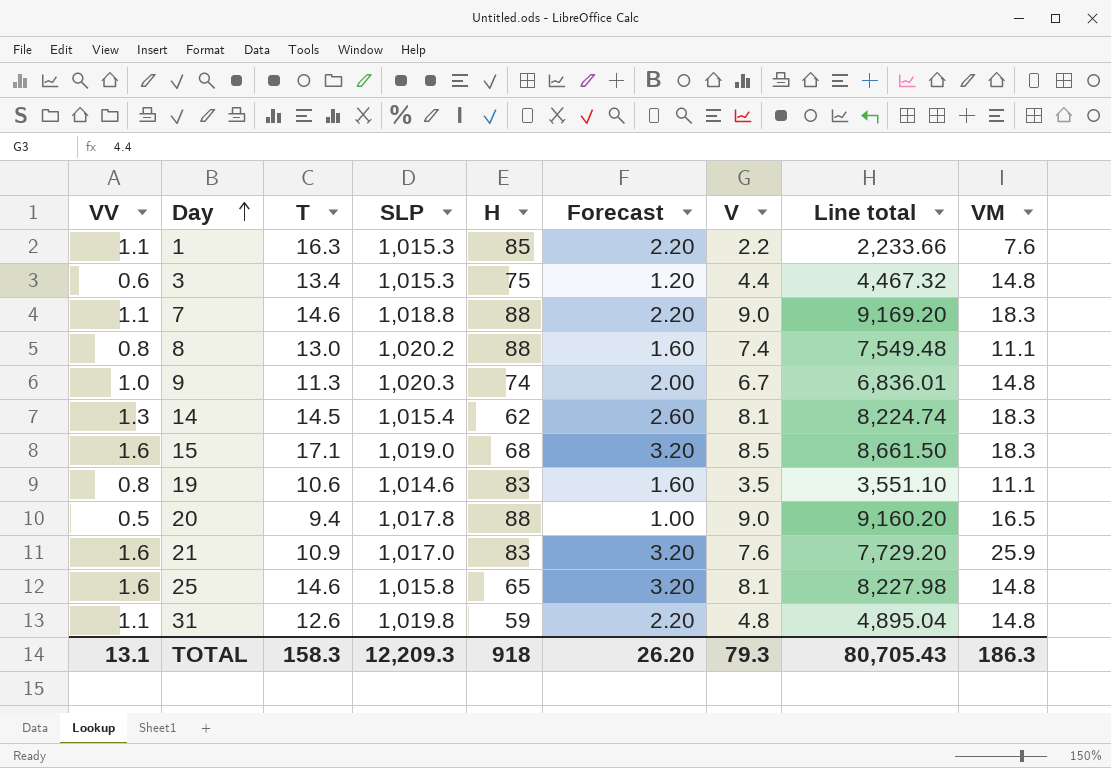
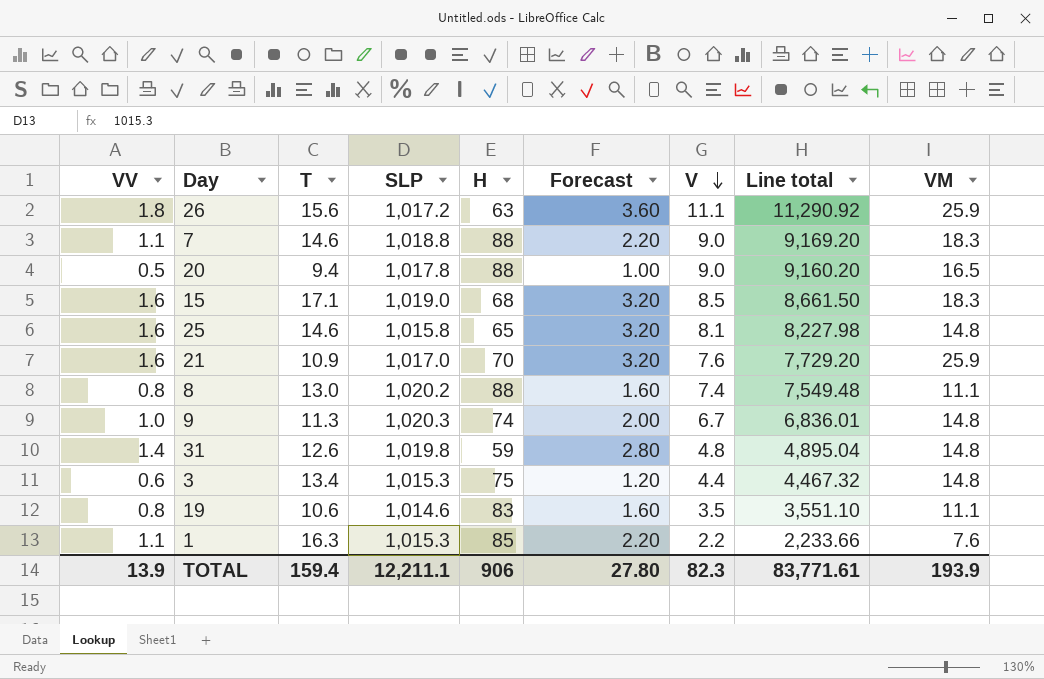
row order: Day ascending -> V descending
row 14: 1.3 | 14.5 | 1,015.4 | 62 | 2.60 | 8.1 | 8,224.74 | 18.3 -> none
row 26: none -> 1.8 | 15.6 | 1,017.2 | 63 | 3.60 | 11.1 | 11,290.92 | 25.9
21 | H: 83 -> 70
31 | VV: 1.1 -> 1.4
31 | Forecast: 2.20 -> 2.80
TOTAL | VV: 13.1 -> 13.9
TOTAL | T: 158.3 -> 159.4
TOTAL | SLP: 12,209.3 -> 12,211.1
TOTAL | H: 918 -> 906
TOTAL | Forecast: 26.20 -> 27.80
TOTAL | V: 79.3 -> 82.3
TOTAL | Line total: 80,705.43 -> 83,771.61
TOTAL | VM: 186.3 -> 193.9

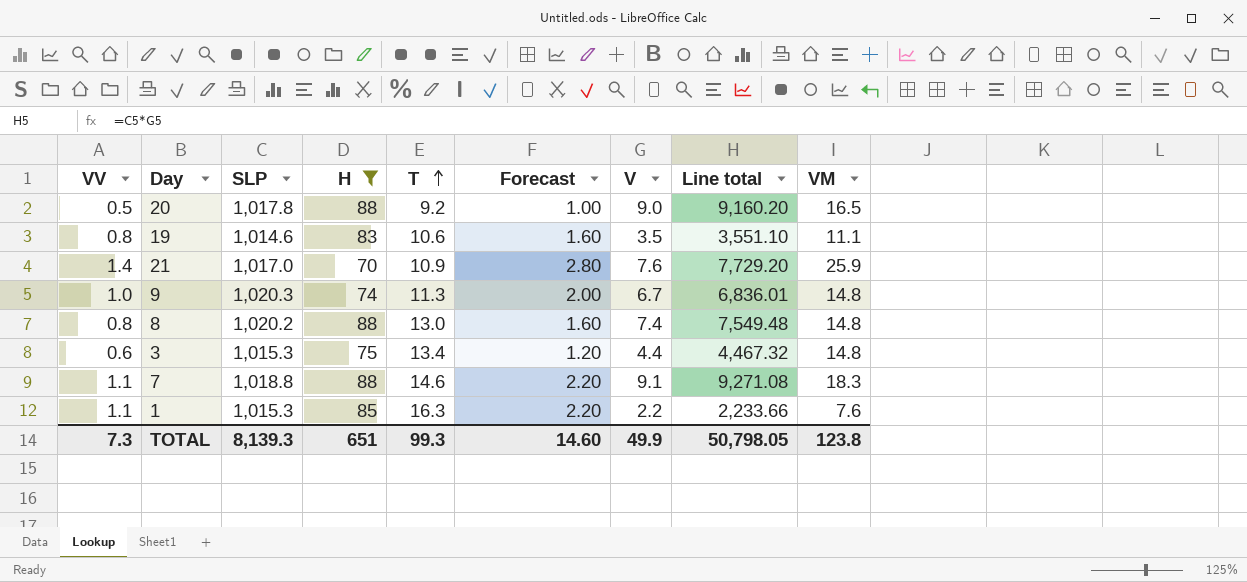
filter: none -> H >= 70
row order: V descending -> T ascending
column T | position: 3 -> 5
20 | T: 9.4 -> 9.2
21 | VV: 1.6 -> 1.4
21 | Forecast: 3.20 -> 2.80
8 | VM: 11.1 -> 14.8
7 | V: 9.0 -> 9.1
7 | Line total: 9,169.20 -> 9,271.08
TOTAL | VV: 13.9 -> 7.3
TOTAL | SLP: 12,211.1 -> 8,139.3
TOTAL | H: 906 -> 651
TOTAL | T: 159.4 -> 99.3
TOTAL | Forecast: 27.80 -> 14.60
TOTAL | V: 82.3 -> 49.9
TOTAL | Line total: 83,771.61 -> 50,798.05
TOTAL | VM: 193.9 -> 123.8

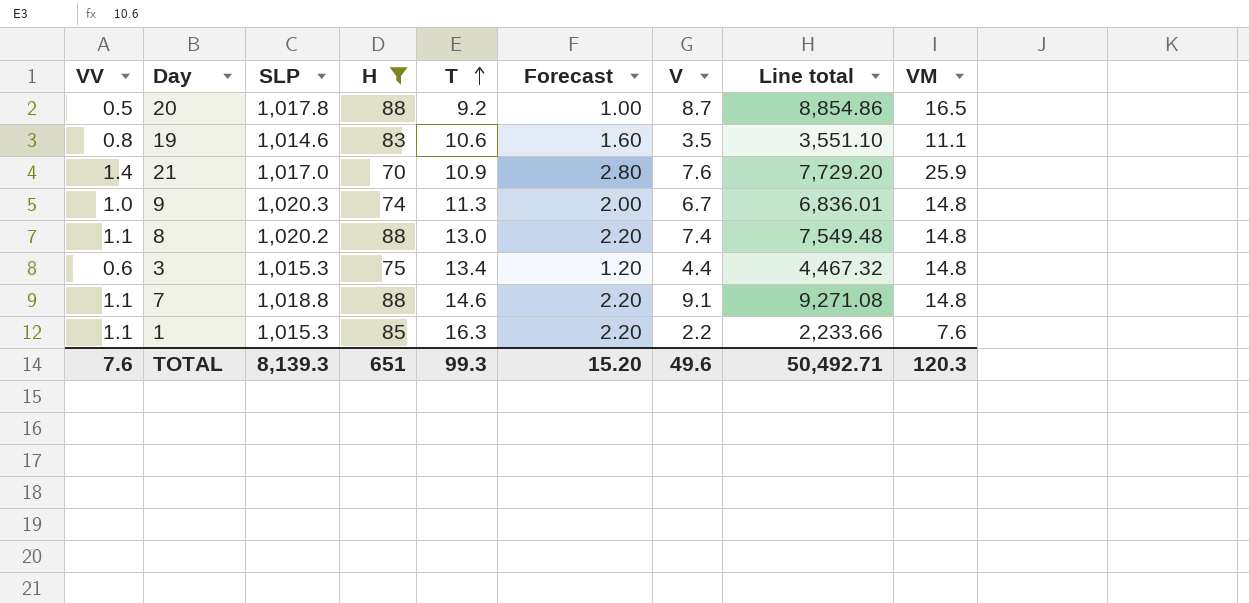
20 | V: 9.0 -> 8.7
20 | Line total: 9,160.20 -> 8,854.86
8 | VV: 0.8 -> 1.1
8 | Forecast: 1.60 -> 2.20
7 | VM: 18.3 -> 14.8
TOTAL | VV: 7.3 -> 7.6
TOTAL | Forecast: 14.60 -> 15.20
TOTAL | V: 49.9 -> 49.6
TOTAL | Line total: 50,798.05 -> 50,492.71
TOTAL | VM: 123.8 -> 120.3

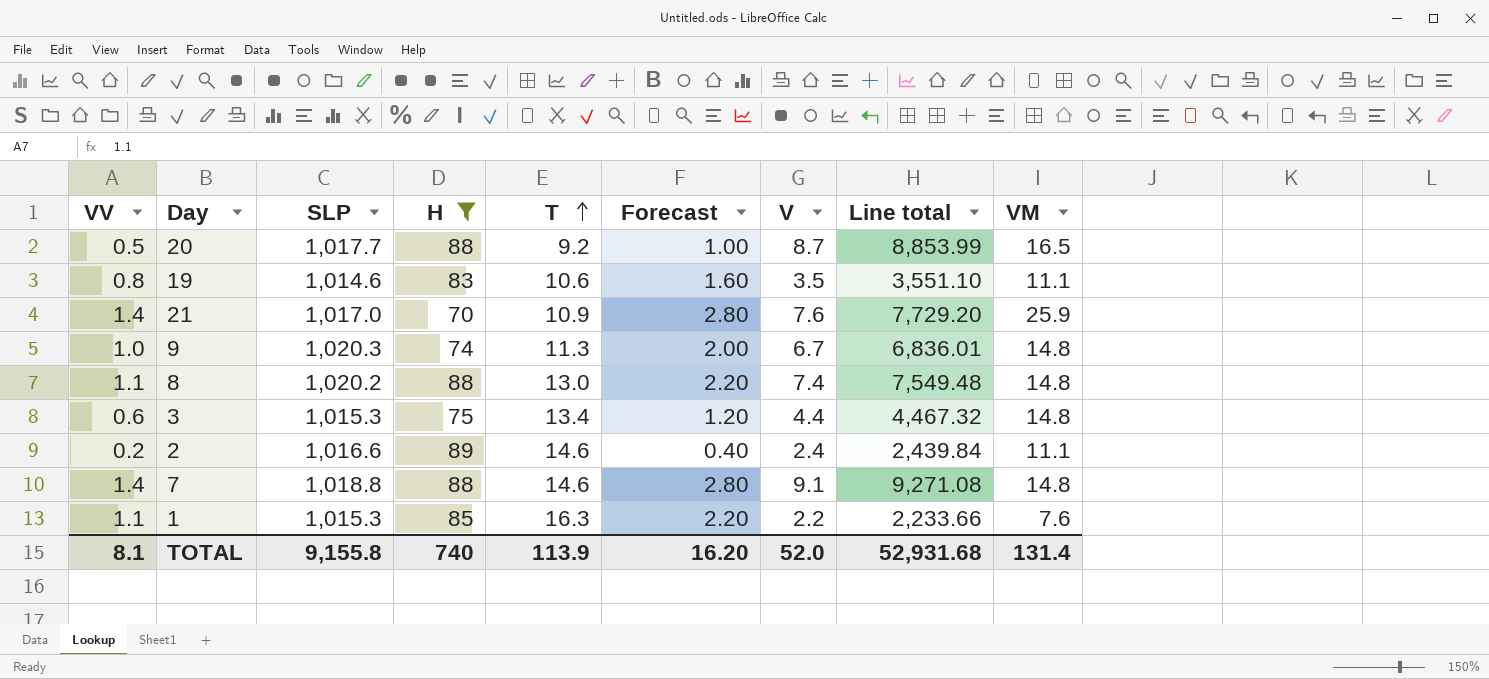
20 | SLP: 1,017.8 -> 1,017.7
20 | Line total: 8,854.86 -> 8,853.99
row 2: none -> 0.2 | 1,016.6 | 89 | 14.6 | 0.40 | 2.4 | 2,439.84 | 11.1
7 | VV: 1.1 -> 1.4
7 | Forecast: 2.20 -> 2.80
TOTAL | VV: 7.6 -> 8.1
TOTAL | SLP: 8,139.3 -> 9,155.8
TOTAL | H: 651 -> 740
TOTAL | T: 99.3 -> 113.9
TOTAL | Forecast: 15.20 -> 16.20
TOTAL | V: 49.6 -> 52.0
TOTAL | Line total: 50,492.71 -> 52,931.68
TOTAL | VM: 120.3 -> 131.4

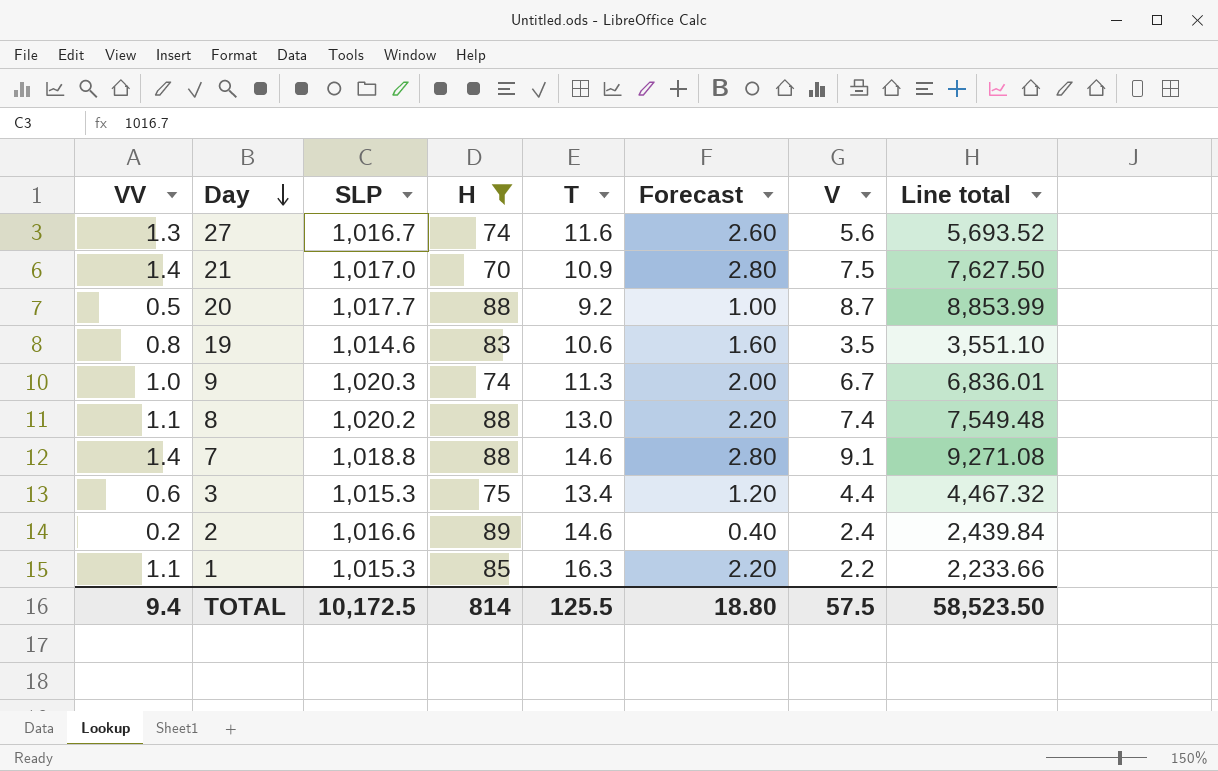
row order: T ascending -> Day descending
column VM | position: 9 -> none
row 27: none -> 1.3 | 1,016.7 | 74 | 11.6 | 2.60 | 5.6 | 5,693.52
21 | V: 7.6 -> 7.5
21 | Line total: 7,729.20 -> 7,627.50
TOTAL | VV: 8.1 -> 9.4
TOTAL | SLP: 9,155.8 -> 10,172.5
TOTAL | H: 740 -> 814
TOTAL | T: 113.9 -> 125.5
TOTAL | Forecast: 16.20 -> 18.80
TOTAL | V: 52.0 -> 57.5
TOTAL | Line total: 52,931.68 -> 58,523.50

